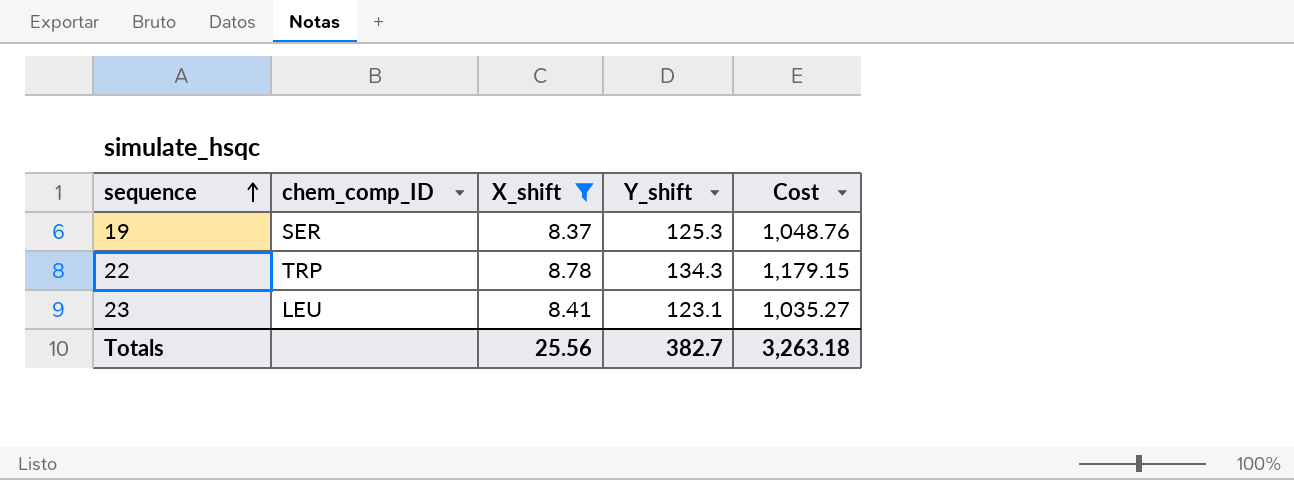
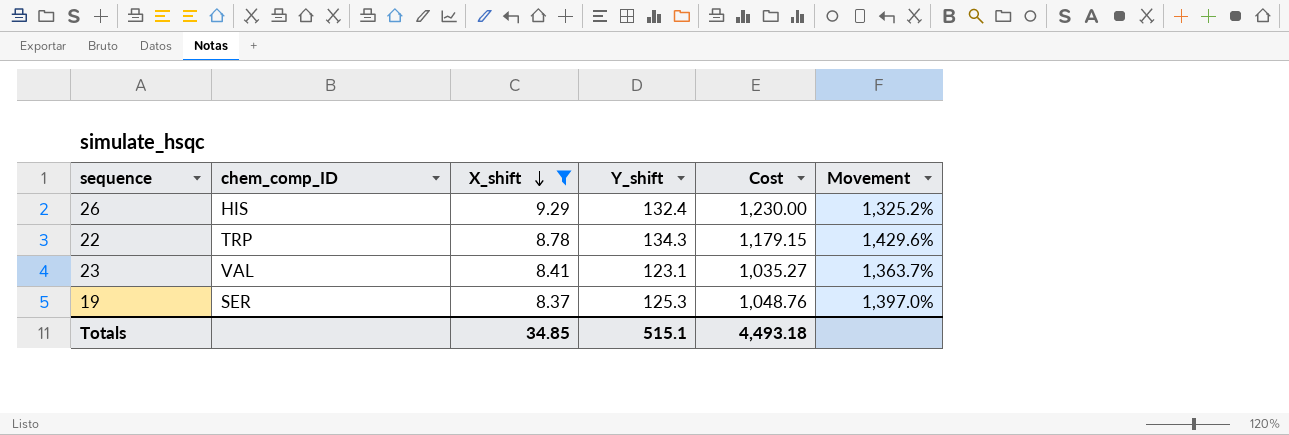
row order: sequence ascending -> X_shift descending
column Movement | formula: none -> ([Y_shift] - [X_shift]) / [X_shift]
row 26: none -> HIS | 9.29 | 132.4 | 1,230.00 | 1,325.2%
23 | chem_comp_ID: LEU -> VAL
Totals | X_shift: 25.56 -> 34.85
Totals | Y_shift: 382.7 -> 515.1
Totals | Cost: 3,263.18 -> 4,493.18

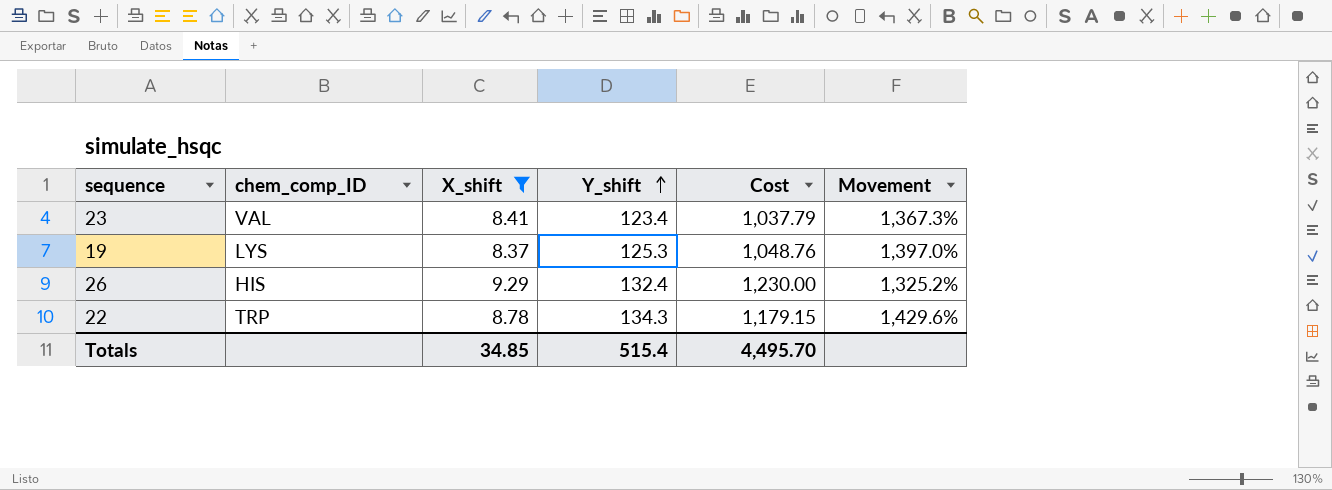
row order: X_shift descending -> Y_shift ascending
23 | Y_shift: 123.1 -> 123.4
23 | Cost: 1,035.27 -> 1,037.79
23 | Movement: 1,363.7% -> 1,367.3%
19 | chem_comp_ID: SER -> LYS
Totals | Y_shift: 515.1 -> 515.4
Totals | Cost: 4,493.18 -> 4,495.70

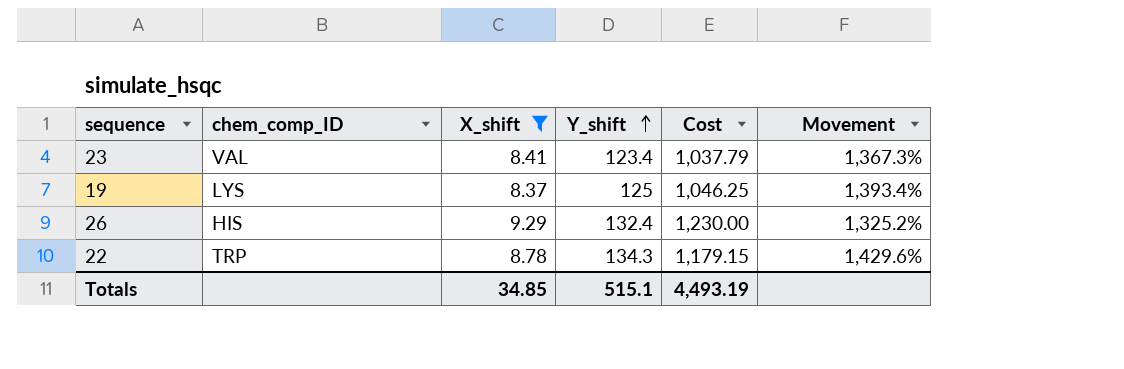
19 | Y_shift: 125.3 -> 125
19 | Cost: 1,048.76 -> 1,046.25
19 | Movement: 1,397.0% -> 1,393.4%
Totals | Y_shift: 515.4 -> 515.1
Totals | Cost: 4,495.70 -> 4,493.19

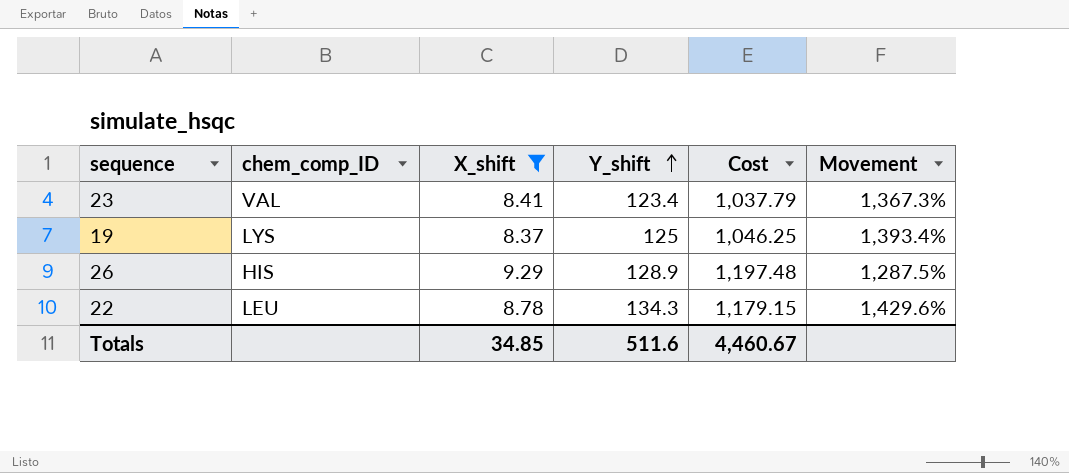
26 | Y_shift: 132.4 -> 128.9
26 | Cost: 1,230.00 -> 1,197.48
26 | Movement: 1,325.2% -> 1,287.5%
22 | chem_comp_ID: TRP -> LEU
Totals | Y_shift: 515.1 -> 511.6
Totals | Cost: 4,493.19 -> 4,460.67

